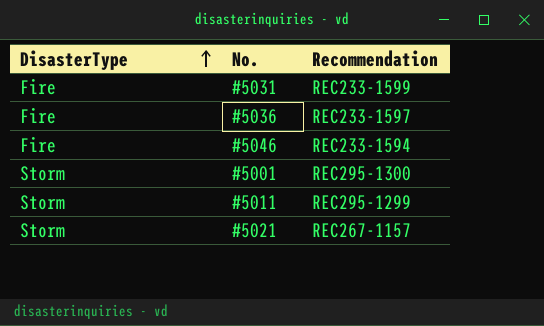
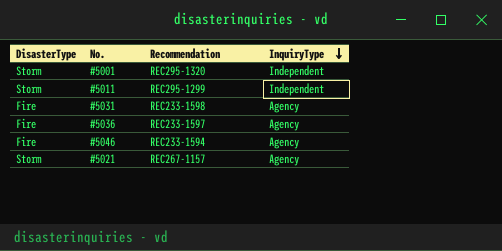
row order: DisasterType ascending -> InquiryType descending
column InquiryType | position: none -> 4
#5001 | Recommendation: REC295-1300 -> REC295-1320
#5031 | Recommendation: REC233-1599 -> REC233-1598

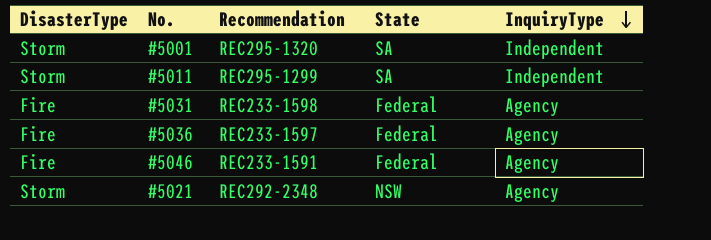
column State | position: none -> 4
#5046 | Recommendation: REC233-1594 -> REC233-1591
#5021 | Recommendation: REC267-1157 -> REC292-2348

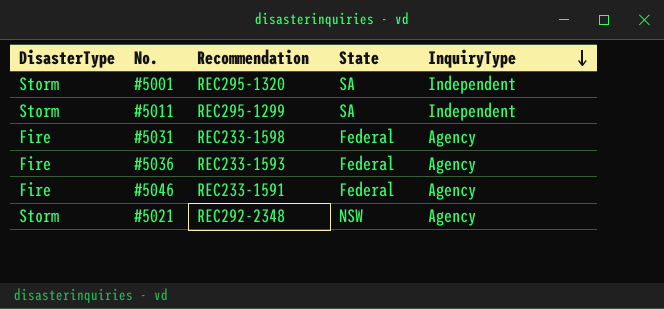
#5036 | Recommendation: REC233-1597 -> REC233-1593

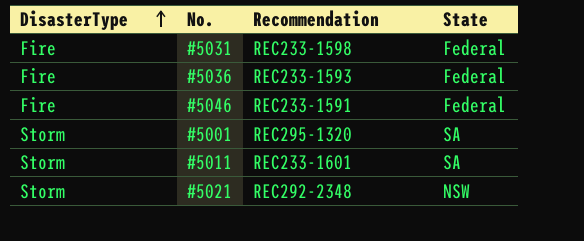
row order: InquiryType descending -> DisasterType ascending
column InquiryType | position: 5 -> none
#5011 | Recommendation: REC295-1299 -> REC233-1601

